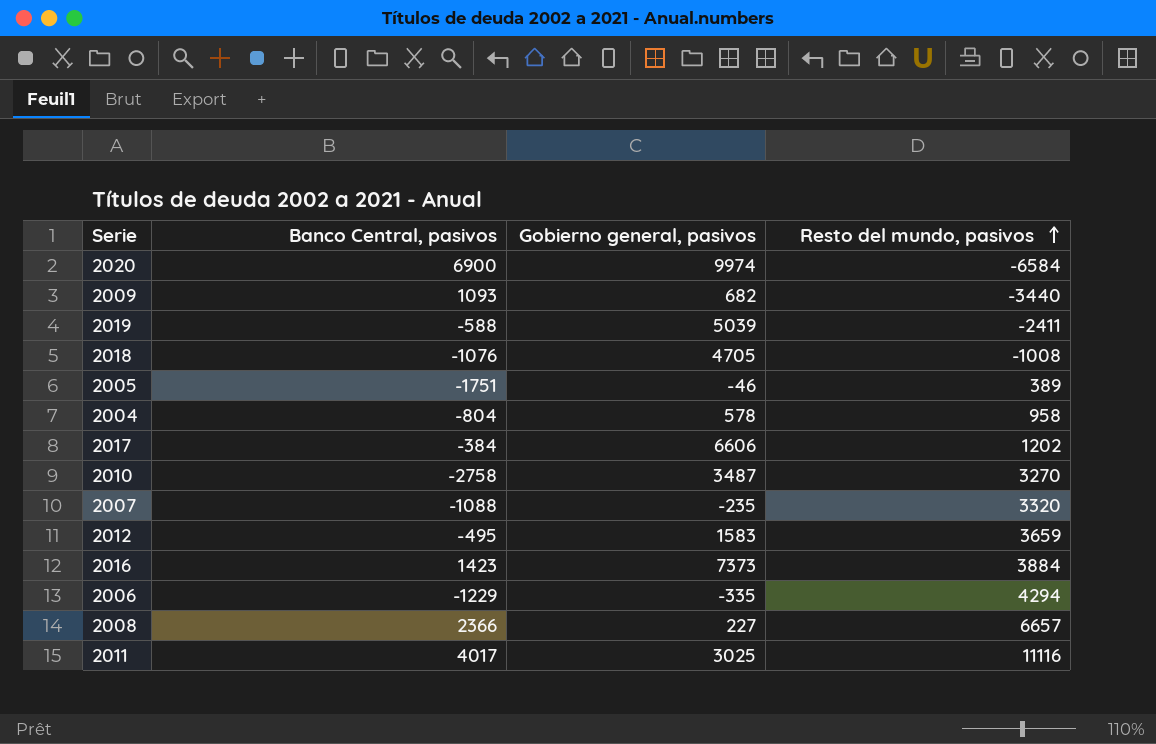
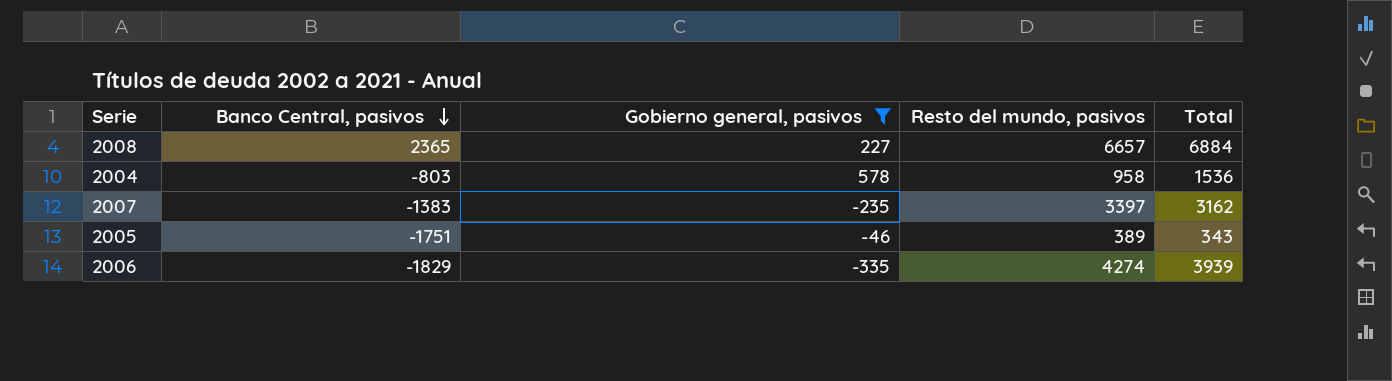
filter: none -> Gobierno general, pasivos <= 578
row order: Resto del mundo, pasivos ascending -> Banco Central, pasivos descending
column Total | formula: none -> [Gobierno general, pasivos] + [Resto del mundo, pasivos]
2008 | Banco Central, pasivos: 2366 -> 2365
2004 | Banco Central, pasivos: -804 -> -803
2007 | Banco Central, pasivos: -1088 -> -1383
2007 | Resto del mundo, pasivos: 3320 -> 3397
2006 | Banco Central, pasivos: -1229 -> -1829
2006 | Resto del mundo, pasivos: 4294 -> 4274

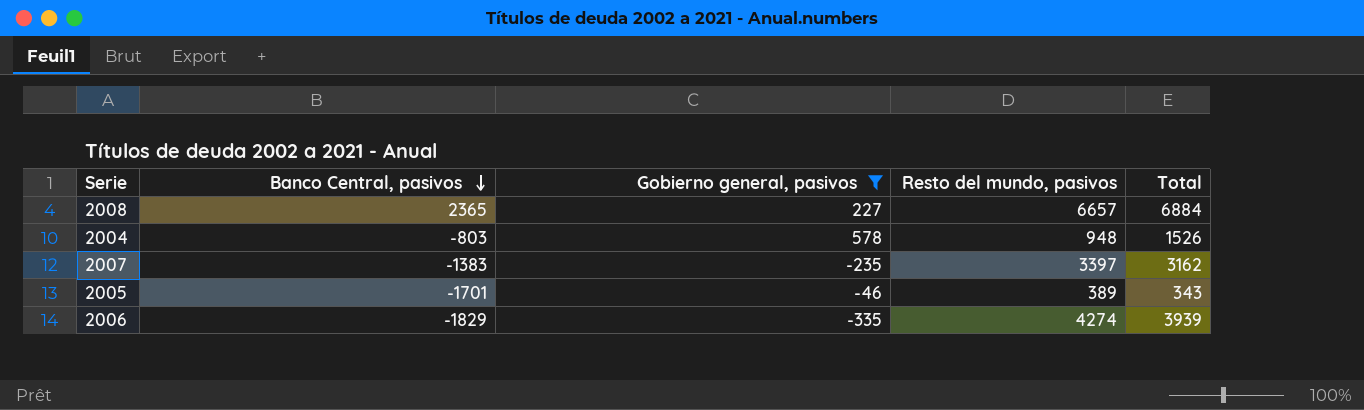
2004 | Resto del mundo, pasivos: 958 -> 948
2004 | Total: 1536 -> 1526
2005 | Banco Central, pasivos: -1751 -> -1701

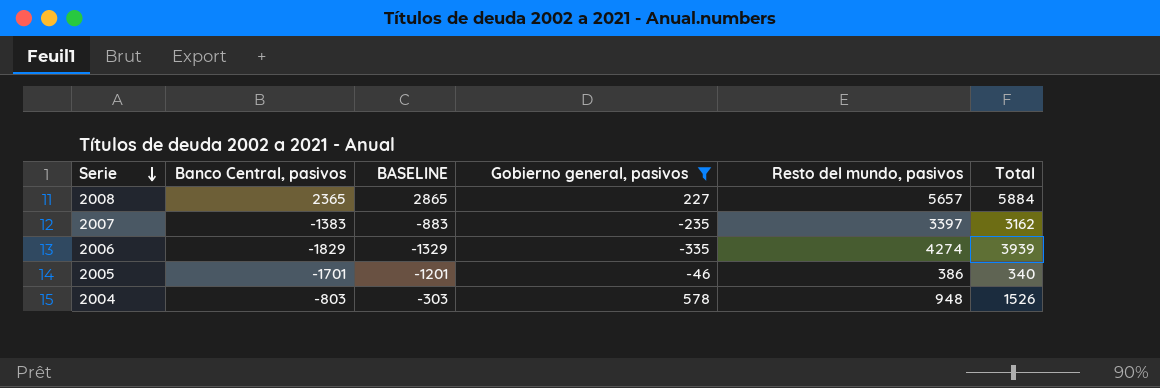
row order: Banco Central, pasivos descending -> Serie descending
column BASELINE | formula: none -> [Banco Central, pasivos] + 500
2008 | Resto del mundo, pasivos: 6657 -> 5657
2008 | Total: 6884 -> 5884
2005 | Resto del mundo, pasivos: 389 -> 386
2005 | Total: 343 -> 340

